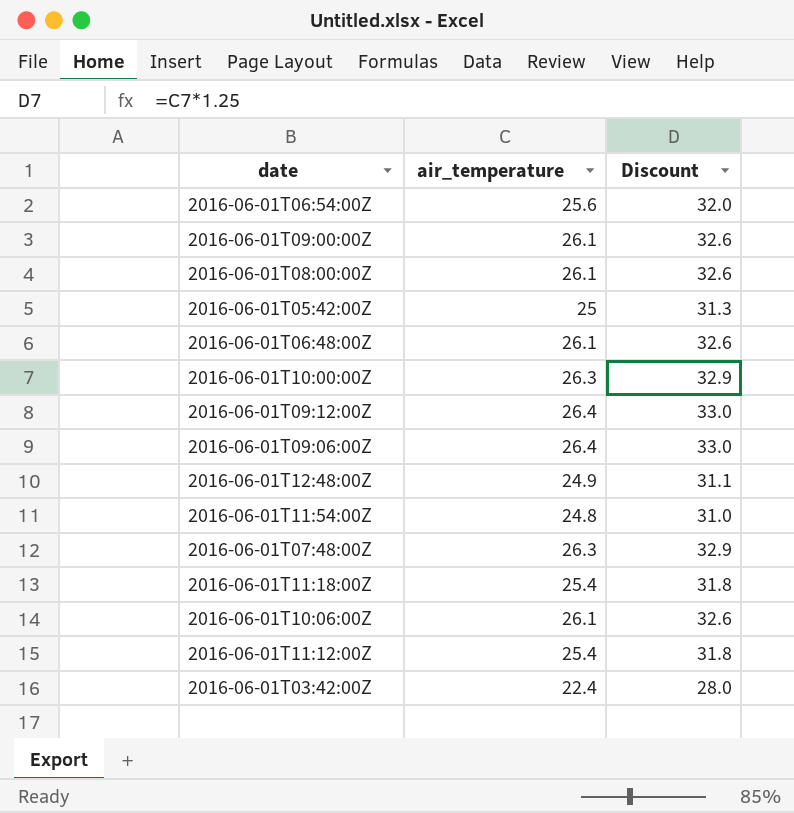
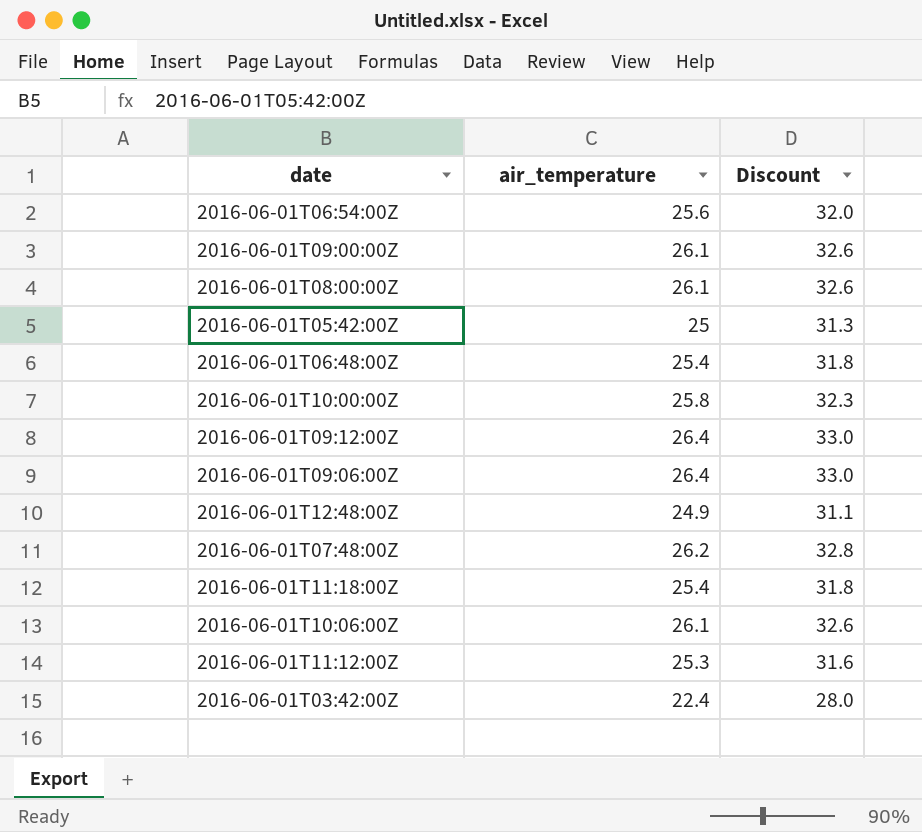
row 2016-06-01T11:54:00Z: 24.8 | 31.0 -> none
2016-06-01T06:48:00Z | air_temperature: 26.1 -> 25.4
2016-06-01T06:48:00Z | Discount: 32.6 -> 31.8
2016-06-01T10:00:00Z | air_temperature: 26.3 -> 25.8
2016-06-01T10:00:00Z | Discount: 32.9 -> 32.3
2016-06-01T07:48:00Z | air_temperature: 26.3 -> 26.2
2016-06-01T07:48:00Z | Discount: 32.9 -> 32.8
2016-06-01T11:12:00Z | air_temperature: 25.4 -> 25.3
2016-06-01T11:12:00Z | Discount: 31.8 -> 31.6

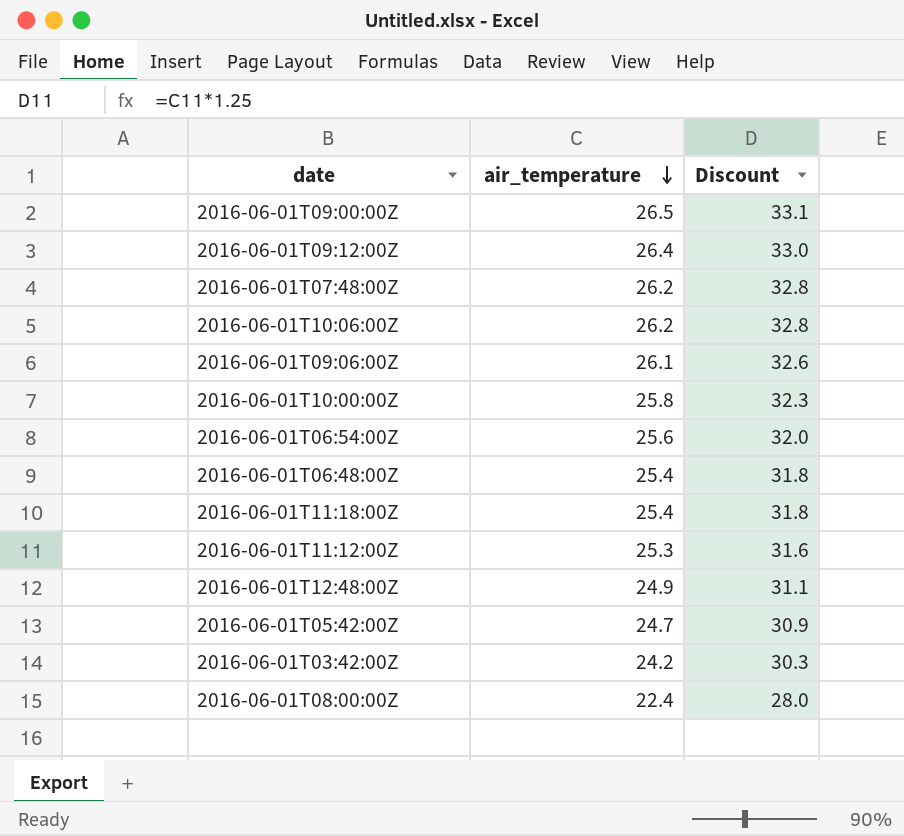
row order: none -> air_temperature descending
2016-06-01T09:00:00Z | air_temperature: 26.1 -> 26.5
2016-06-01T09:00:00Z | Discount: 32.6 -> 33.1
2016-06-01T10:06:00Z | air_temperature: 26.1 -> 26.2
2016-06-01T10:06:00Z | Discount: 32.6 -> 32.8
2016-06-01T09:06:00Z | air_temperature: 26.4 -> 26.1
2016-06-01T09:06:00Z | Discount: 33.0 -> 32.6
2016-06-01T05:42:00Z | air_temperature: 25 -> 24.7
2016-06-01T05:42:00Z | Discount: 31.3 -> 30.9
2016-06-01T03:42:00Z | air_temperature: 22.4 -> 24.2
2016-06-01T03:42:00Z | Discount: 28.0 -> 30.3
2016-06-01T08:00:00Z | air_temperature: 26.1 -> 22.4
2016-06-01T08:00:00Z | Discount: 32.6 -> 28.0

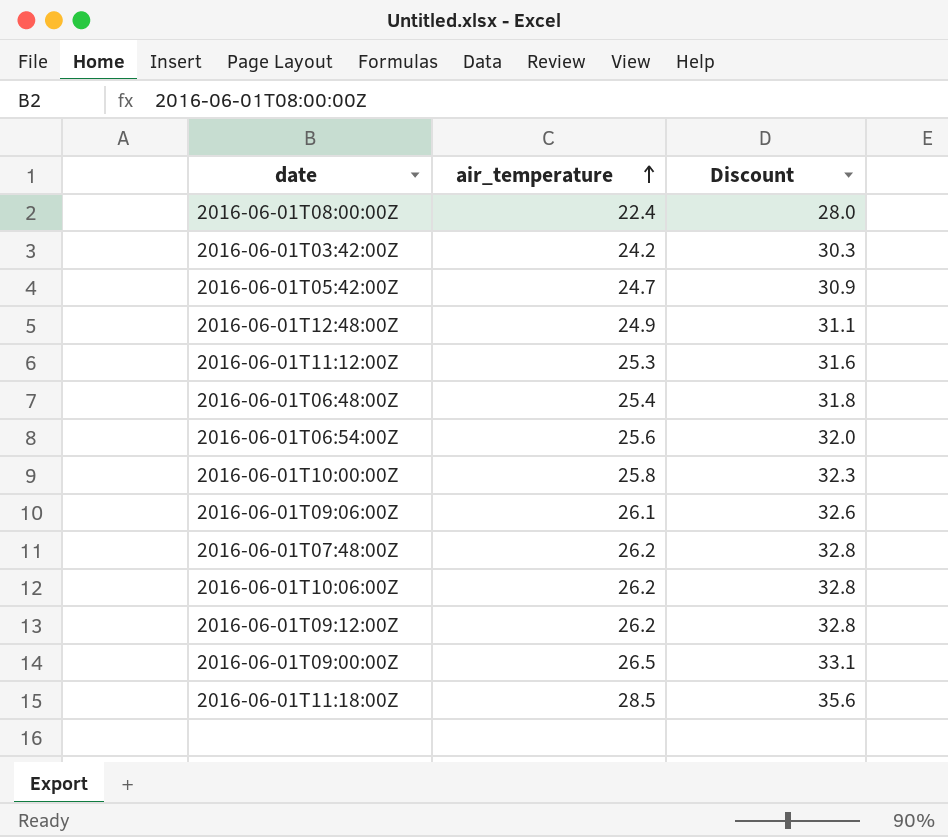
row order: air_temperature descending -> air_temperature ascending
2016-06-01T09:12:00Z | air_temperature: 26.4 -> 26.2
2016-06-01T09:12:00Z | Discount: 33.0 -> 32.8
2016-06-01T11:18:00Z | air_temperature: 25.4 -> 28.5
2016-06-01T11:18:00Z | Discount: 31.8 -> 35.6

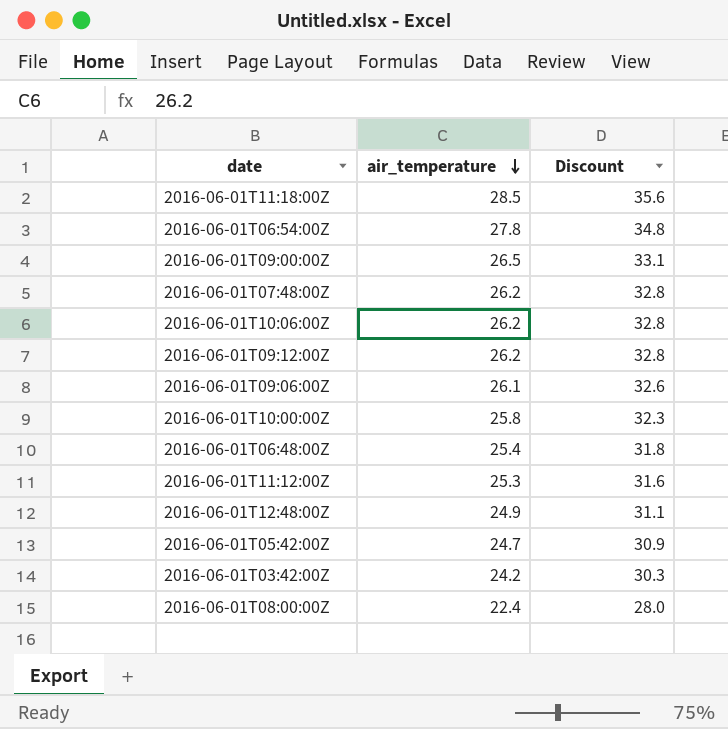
row order: air_temperature ascending -> air_temperature descending
2016-06-01T06:54:00Z | air_temperature: 25.6 -> 27.8
2016-06-01T06:54:00Z | Discount: 32.0 -> 34.8

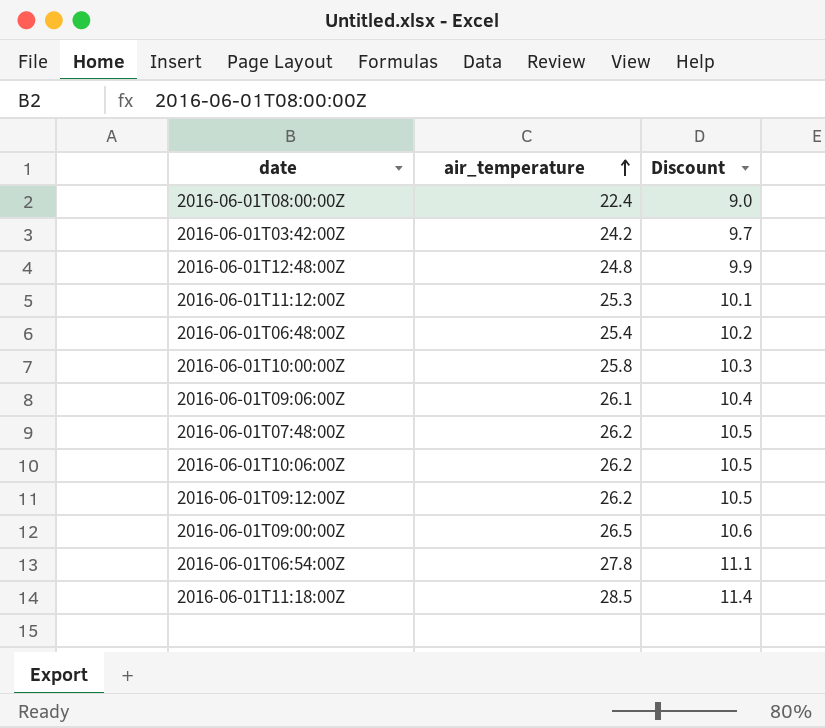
row order: air_temperature descending -> air_temperature ascending
column Discount | formula: [air_temperature] * 1.25 -> [air_temperature] * 0.4
row 2016-06-01T05:42:00Z: 24.7 | 30.9 -> none
2016-06-01T12:48:00Z | air_temperature: 24.9 -> 24.8

